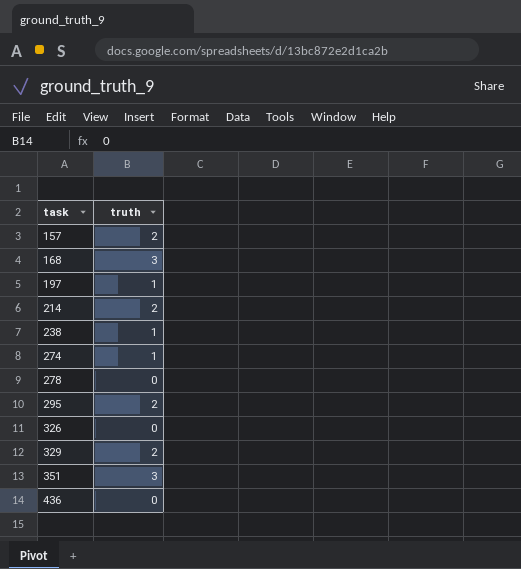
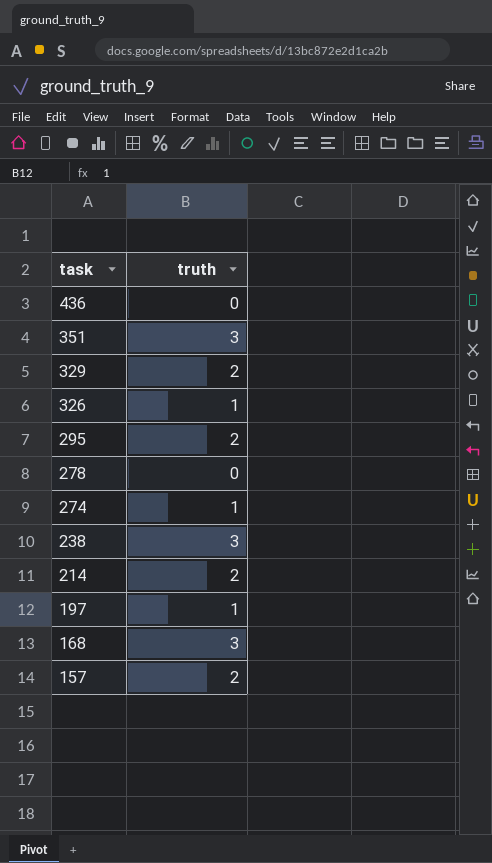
row order: task ascending -> task descending
326 | truth: 0 -> 1
238 | truth: 1 -> 3

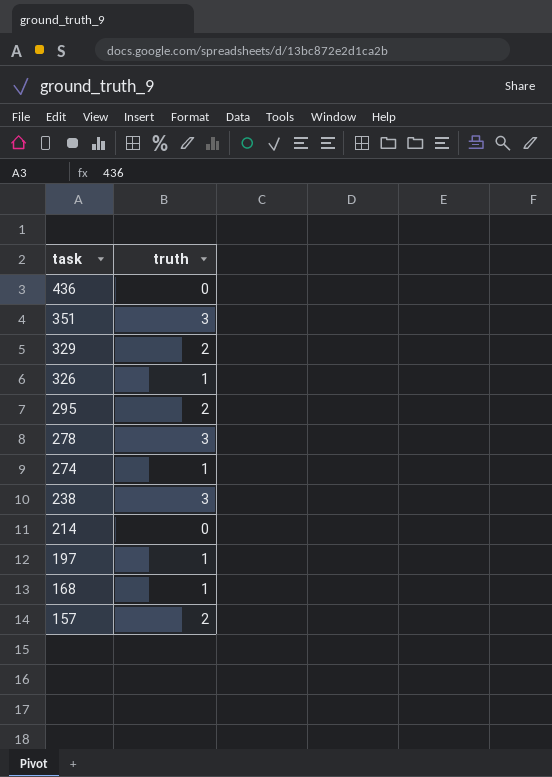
278 | truth: 0 -> 3
214 | truth: 2 -> 0
168 | truth: 3 -> 1

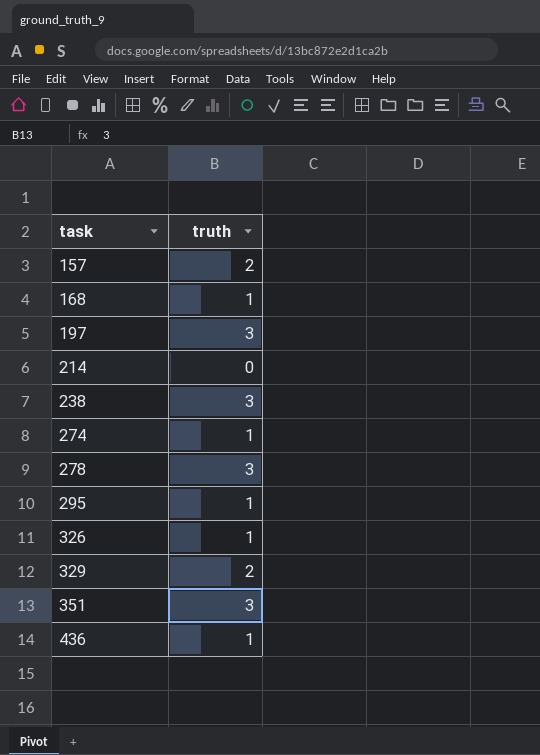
row order: task descending -> task ascending
197 | truth: 1 -> 3
295 | truth: 2 -> 1
436 | truth: 0 -> 1

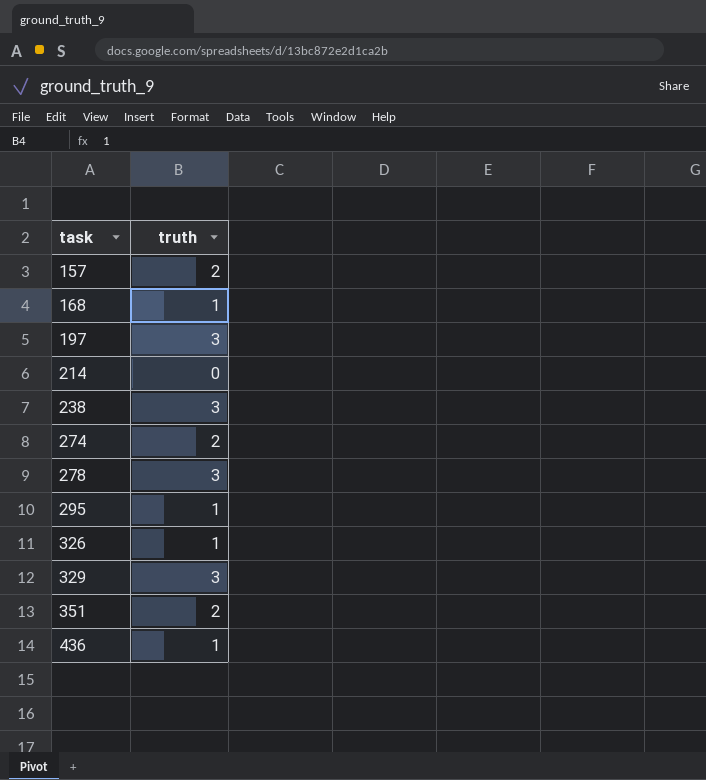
274 | truth: 1 -> 2
329 | truth: 2 -> 3
351 | truth: 3 -> 2

